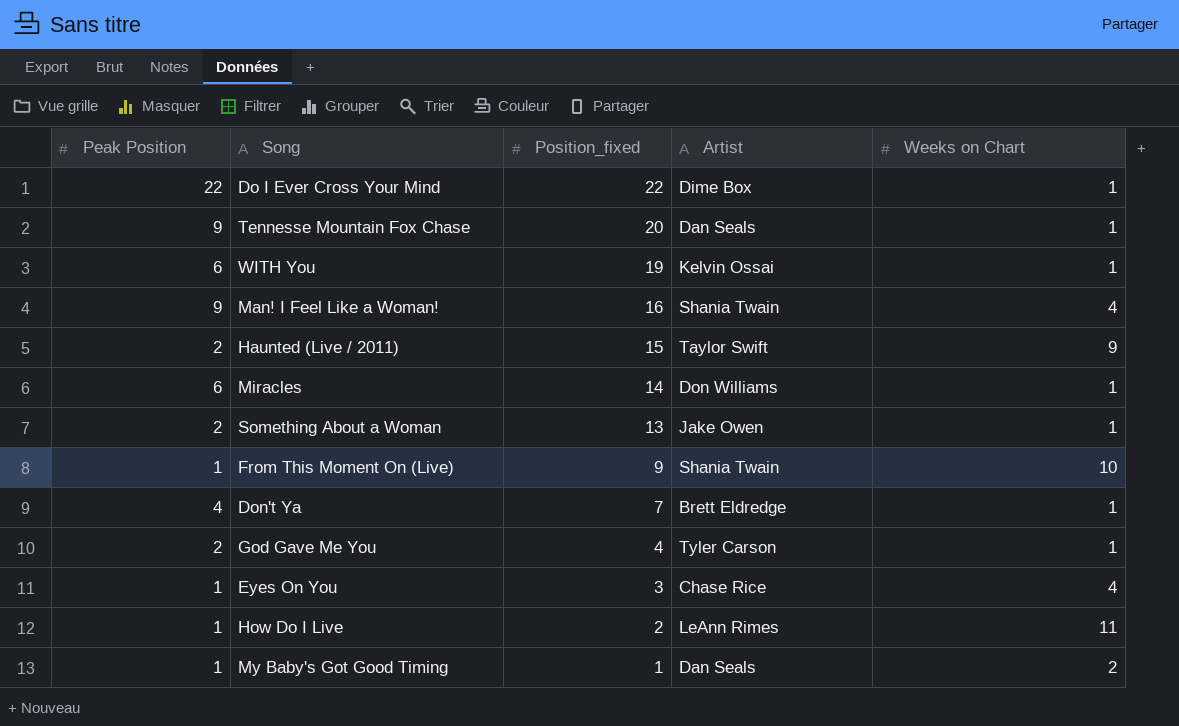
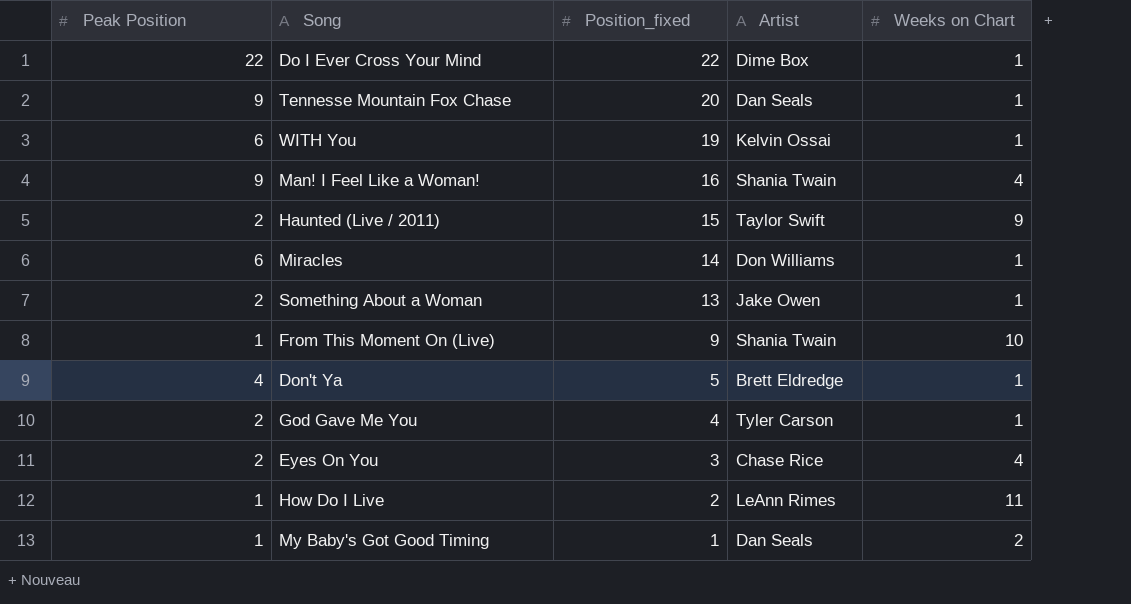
Don't Ya | Position_fixed: 7 -> 5
Eyes On You | Peak Position: 1 -> 2

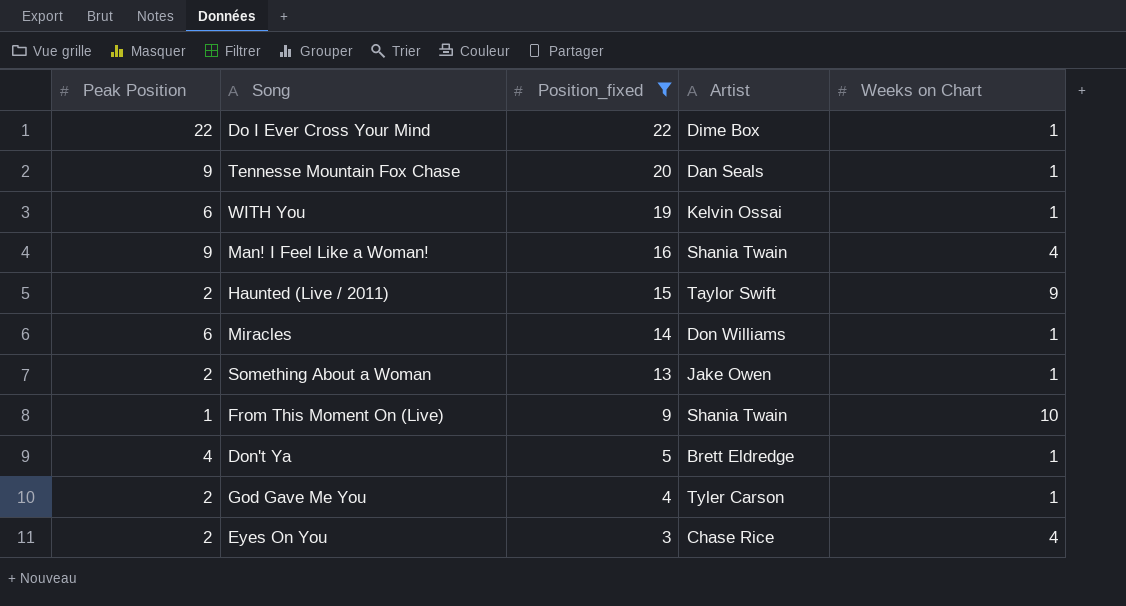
filter: none -> Position_fixed >= 3

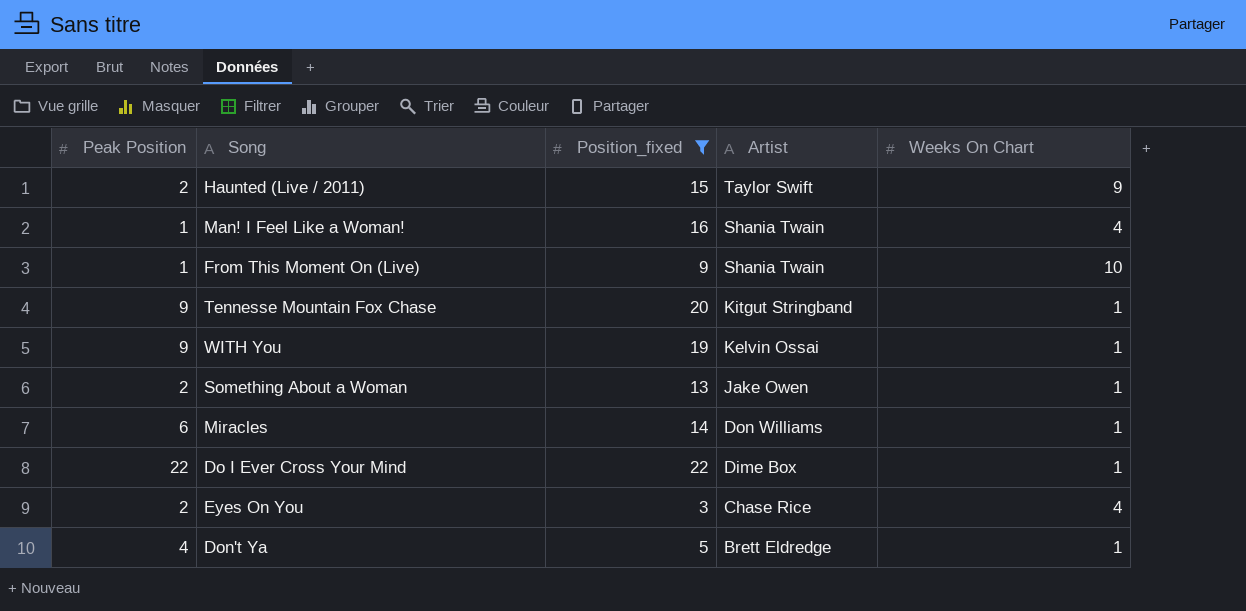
row order: Position_fixed descending -> Artist descending
column name: Weeks on Chart -> Weeks On Chart
row God Gave Me You: 2 | 4 | Tyler Carson | 1 -> none
Man! I Feel Like a Woman! | Peak Position: 9 -> 1
Tennesse Mountain Fox Chase | Artist: Dan Seals -> Kitgut Stringband
WITH You | Peak Position: 6 -> 9

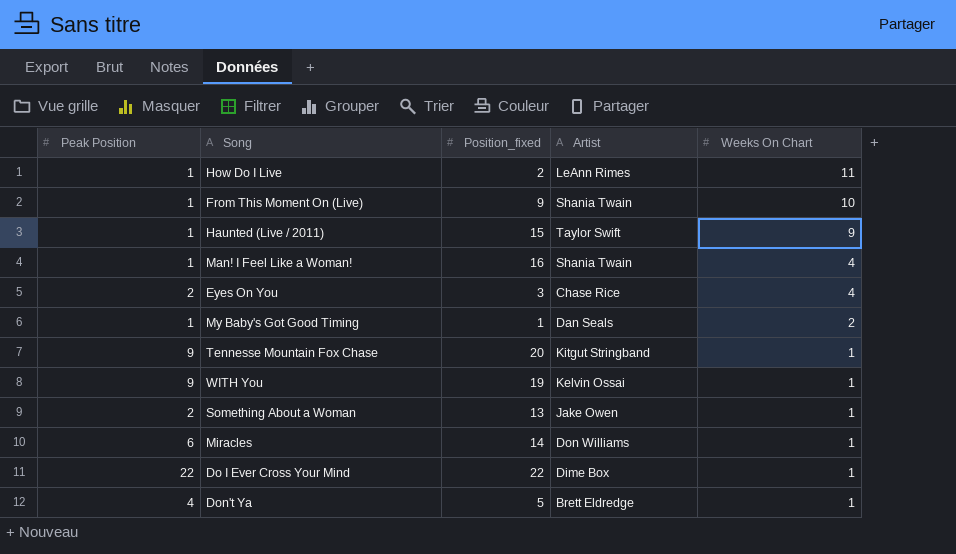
filter: Position_fixed >= 3 -> none
row order: Artist descending -> Weeks On Chart descending
Haunted (Live / 2011) | Peak Position: 2 -> 1

